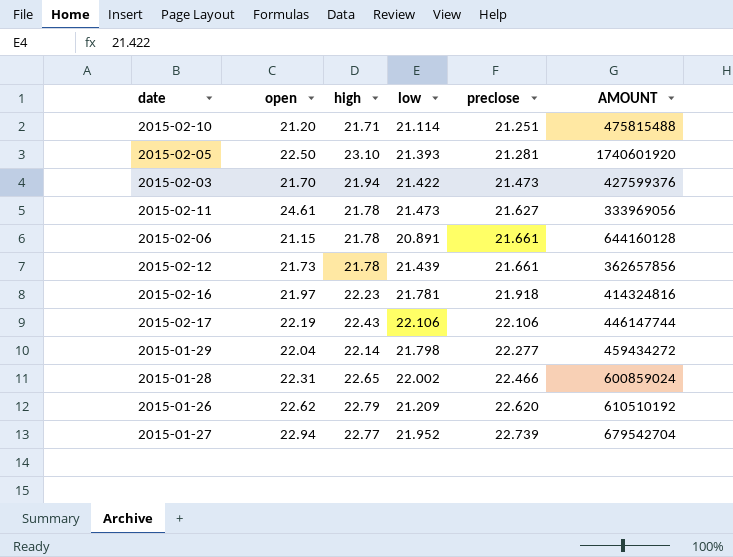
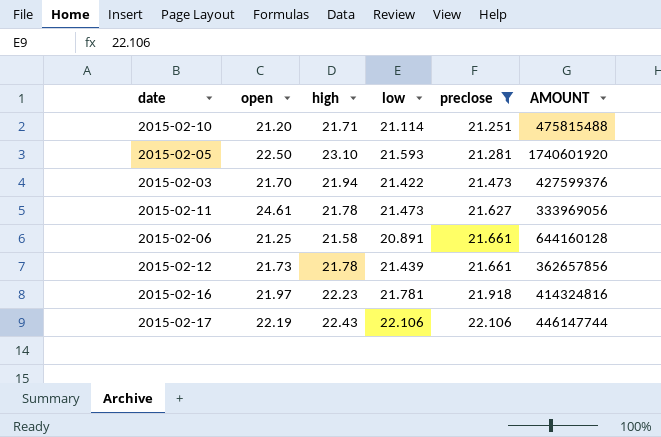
filter: none -> preclose <= 22.106
2015-02-05 | low: 21.393 -> 21.593
2015-02-06 | open: 21.15 -> 21.25
2015-02-06 | high: 21.78 -> 21.58

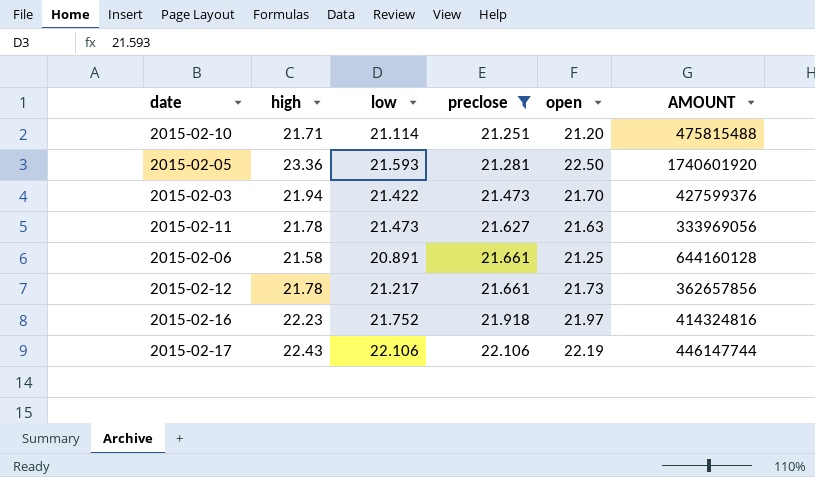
column open | position: 2 -> 5
2015-02-05 | high: 23.10 -> 23.36
2015-02-11 | open: 24.61 -> 21.63
2015-02-12 | low: 21.439 -> 21.217
2015-02-16 | low: 21.781 -> 21.752

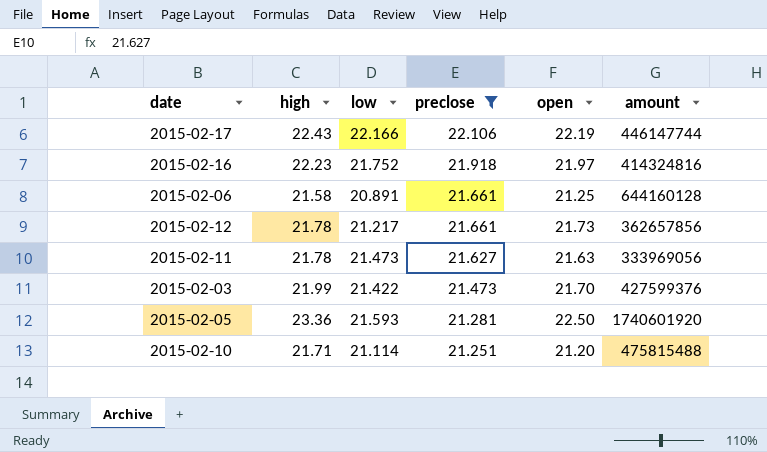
row order: preclose ascending -> preclose descending
column name: AMOUNT -> amount
2015-02-17 | low: 22.106 -> 22.166
2015-02-03 | high: 21.94 -> 21.99

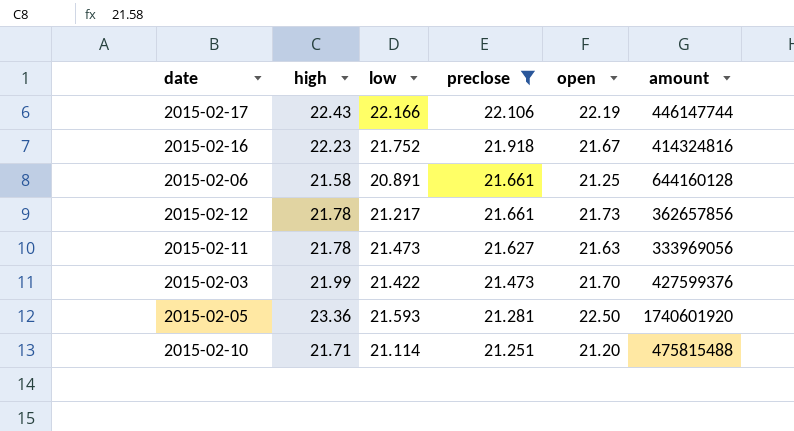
2015-02-16 | open: 21.97 -> 21.67

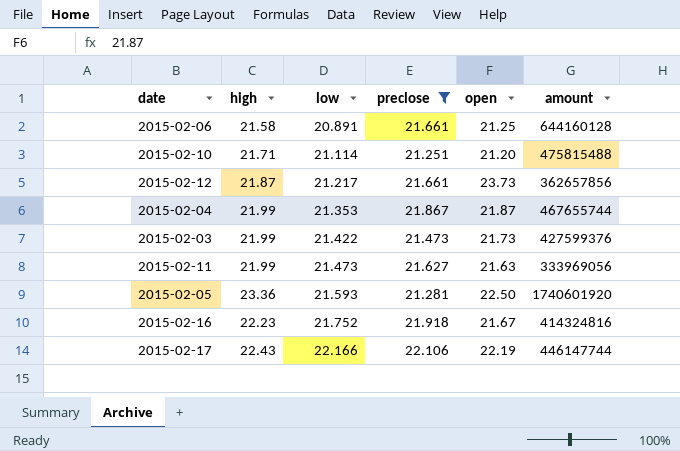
row order: preclose descending -> low ascending
2015-02-12 | high: 21.78 -> 21.87
2015-02-12 | open: 21.73 -> 23.73
row 2015-02-04: none -> 21.99 | 21.353 | 21.867 | 21.87 | 467655744
2015-02-03 | open: 21.70 -> 21.73
2015-02-11 | high: 21.78 -> 21.99

